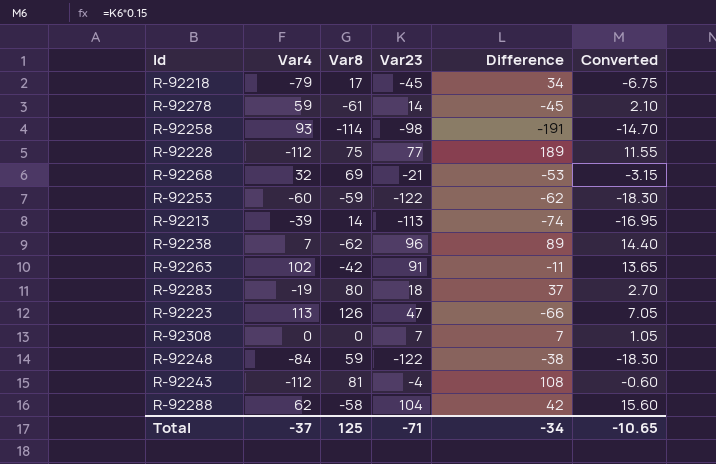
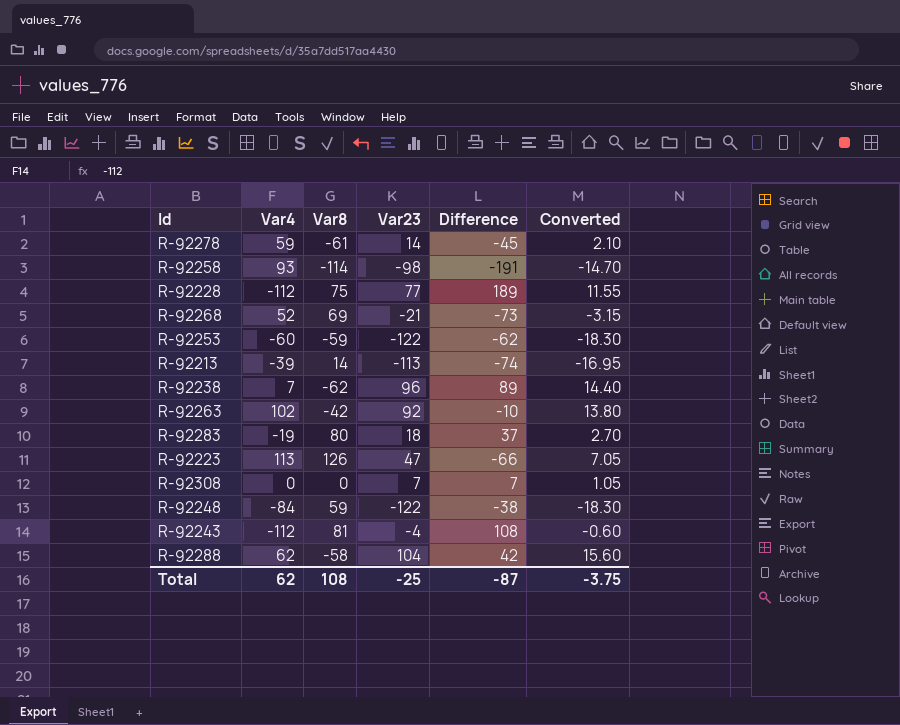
row R-92218: -79 | 17 | -45 | 34 | -6.75 -> none
R-92268 | Var4: 32 -> 52
R-92268 | Difference: -53 -> -73
R-92263 | Var23: 91 -> 92
R-92263 | Difference: -11 -> -10
R-92263 | Converted: 13.65 -> 13.80
Total | Var4: -37 -> 62
Total | Var8: 125 -> 108
Total | Var23: -71 -> -25
Total | Difference: -34 -> -87
Total | Converted: -10.65 -> -3.75

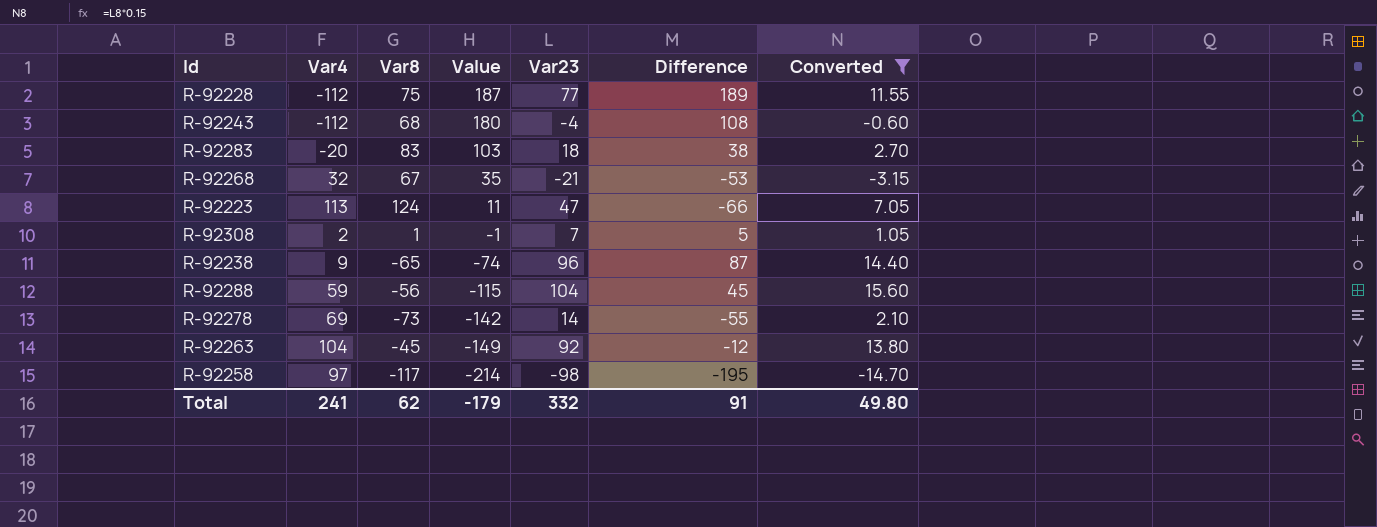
filter: none -> Converted >= -14.70
row order: none -> Value descending
column Value | formula: none -> [Var8] - [Var4]
R-92243 | Var8: 81 -> 68
R-92283 | Var4: -19 -> -20
R-92283 | Var8: 80 -> 83
R-92283 | Difference: 37 -> 38
R-92268 | Var4: 52 -> 32
R-92268 | Var8: 69 -> 67
R-92268 | Difference: -73 -> -53
R-92223 | Var8: 126 -> 124
R-92308 | Var4: 0 -> 2
R-92308 | Var8: 0 -> 1
R-92308 | Difference: 7 -> 5
R-92238 | Var4: 7 -> 9
R-92238 | Var8: -62 -> -65
R-92238 | Difference: 89 -> 87
R-92288 | Var4: 62 -> 59
R-92288 | Var8: -58 -> -56
R-92288 | Difference: 42 -> 45
R-92278 | Var4: 59 -> 69
R-92278 | Var8: -61 -> -73
R-92278 | Difference: -45 -> -55
R-92263 | Var4: 102 -> 104
R-92263 | Var8: -42 -> -45
R-92263 | Difference: -10 -> -12
R-92258 | Var4: 93 -> 97
R-92258 | Var8: -114 -> -117
R-92258 | Difference: -191 -> -195
Total | Var4: 62 -> 241
Total | Var8: 108 -> 62
Total | Var23: -25 -> 332
Total | Difference: -87 -> 91
Total | Converted: -3.75 -> 49.80

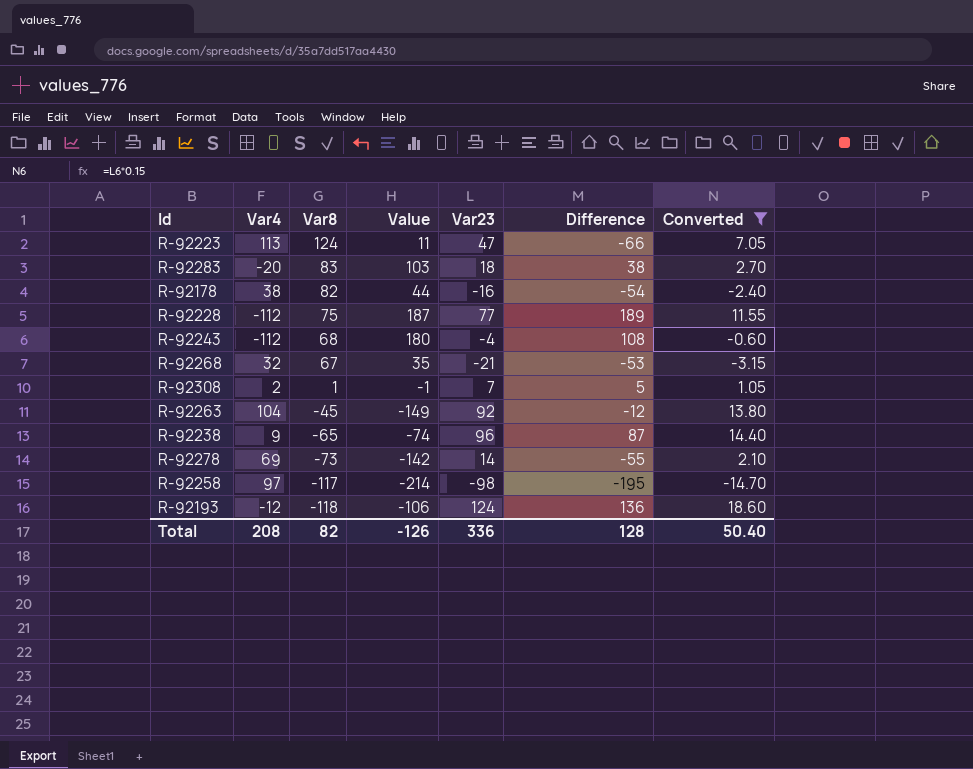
row order: Value descending -> Var8 descending
row R-92288: 59 | -56 | -115 | 104 | 45 | 15.60 -> none
row R-92178: none -> 38 | 82 | 44 | -16 | -54 | -2.40
row R-92193: none -> -12 | -118 | -106 | 124 | 136 | 18.60
Total | Var4: 241 -> 208
Total | Var8: 62 -> 82
Total | Value: -179 -> -126
Total | Var23: 332 -> 336
Total | Difference: 91 -> 128
Total | Converted: 49.80 -> 50.40

